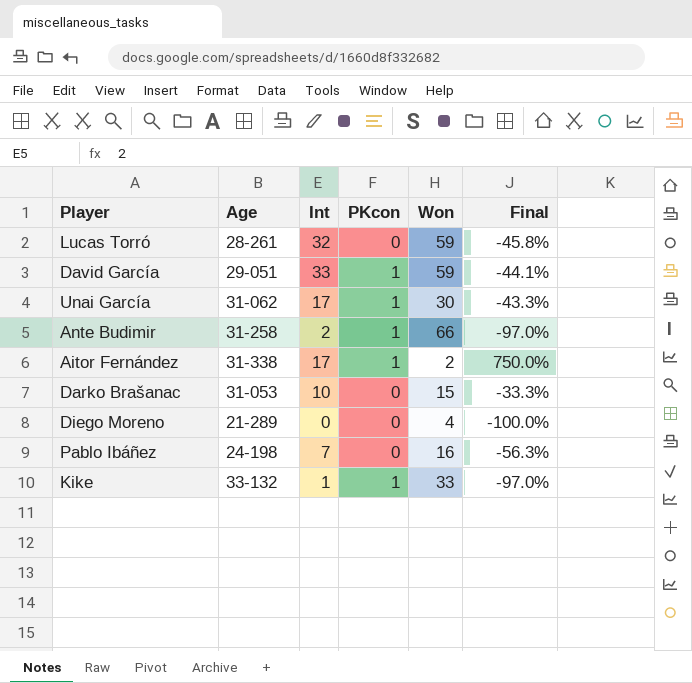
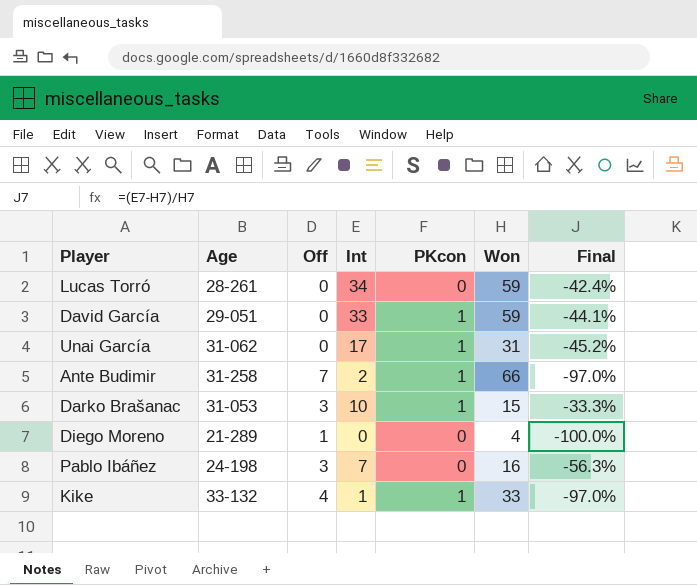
column Off | position: none -> 3
row Aitor Fernández: 31-338 | 17 | 1 | 2 | 750.0% -> none
Lucas Torró | Int: 32 -> 34
Lucas Torró | Final: -45.8% -> -42.4%
Unai García | Won: 30 -> 31
Unai García | Final: -43.3% -> -45.2%
Darko Brašanac | PKcon: 0 -> 1

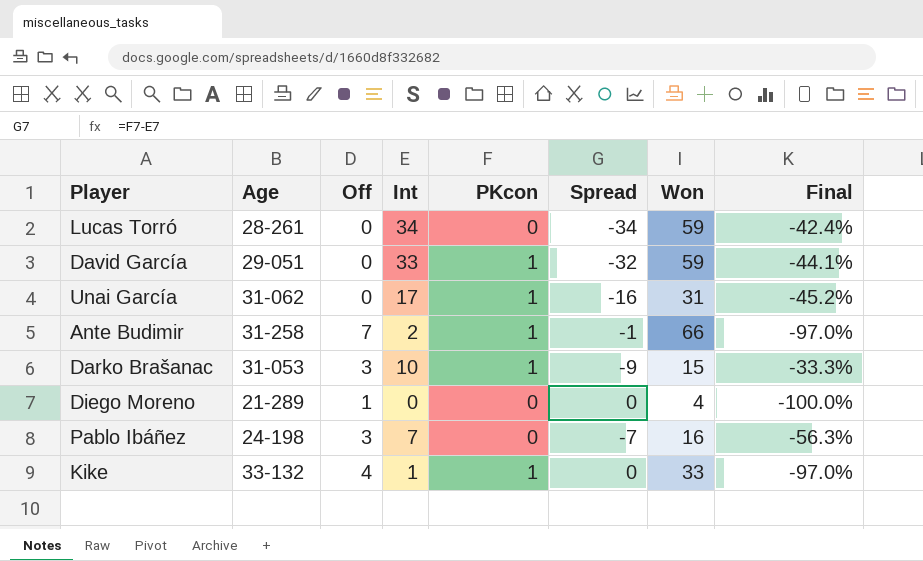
column Spread | formula: none -> [PKcon] - [Int]

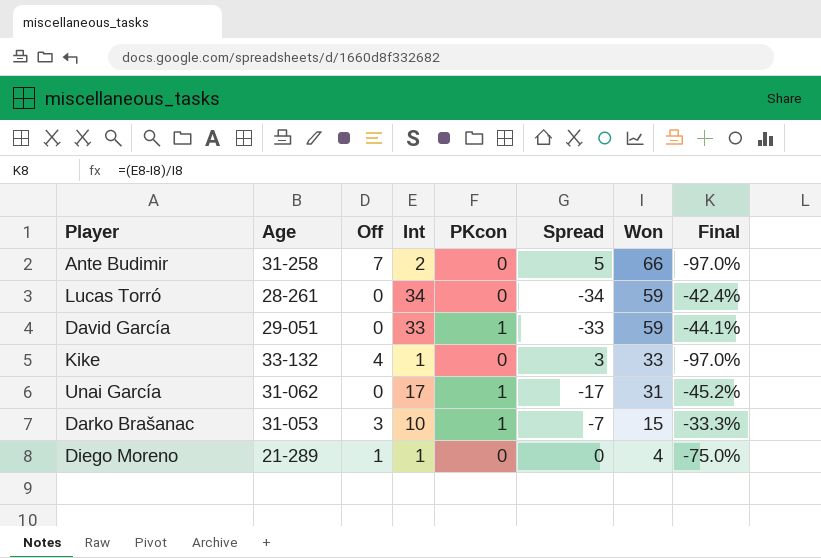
row order: none -> Won descending
column Spread | formula: [PKcon] - [Int] -> [Off] - [Int]
row Pablo Ibáñez: 24-198 | 3 | 7 | 0 | -7 | 16 | -56.3% -> none
Ante Budimir | PKcon: 1 -> 0
Kike | PKcon: 1 -> 0
Diego Moreno | Int: 0 -> 1
Diego Moreno | Final: -100.0% -> -75.0%

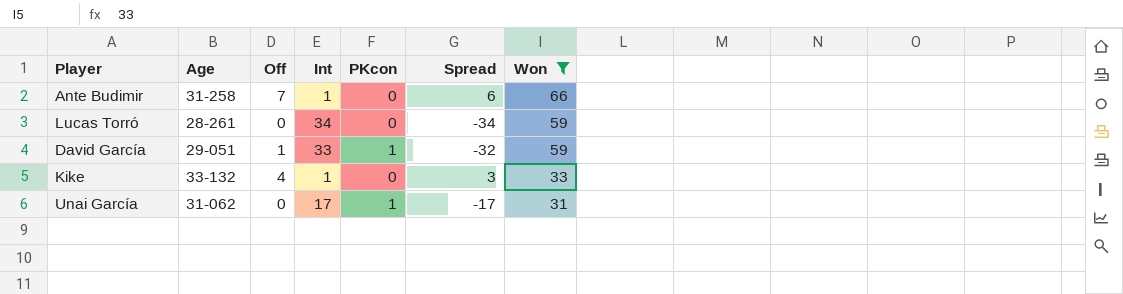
filter: none -> Won >= 31
column Final | formula: ([Int] - [Won]) / [Won] -> none
Ante Budimir | Int: 2 -> 1
Ante Budimir | Spread: 5 -> 6
David García | Off: 0 -> 1
David García | Spread: -33 -> -32

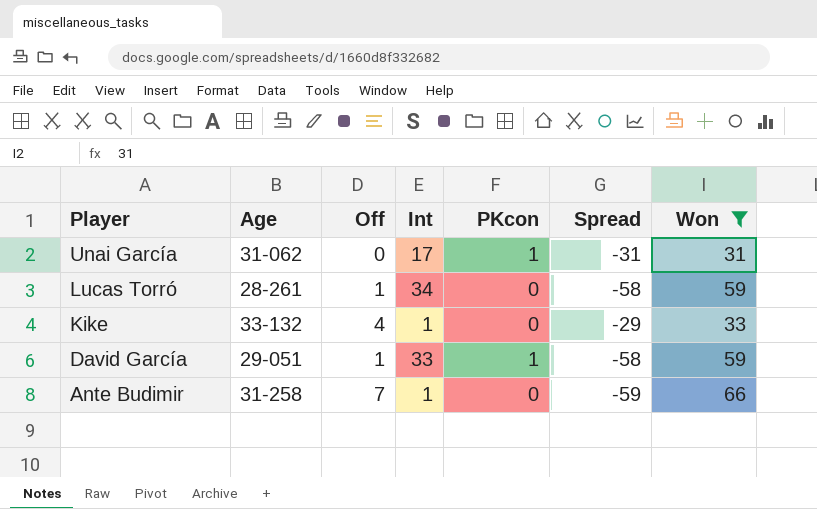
row order: Won descending -> Player descending
column Spread | formula: [Off] - [Int] -> [Off] - [Won]
Lucas Torró | Off: 0 -> 1

